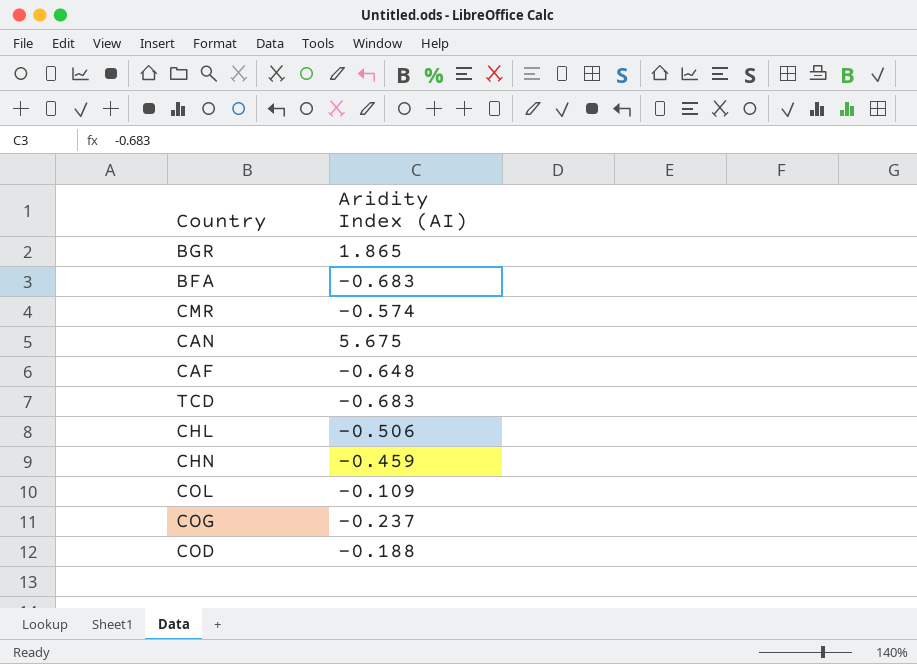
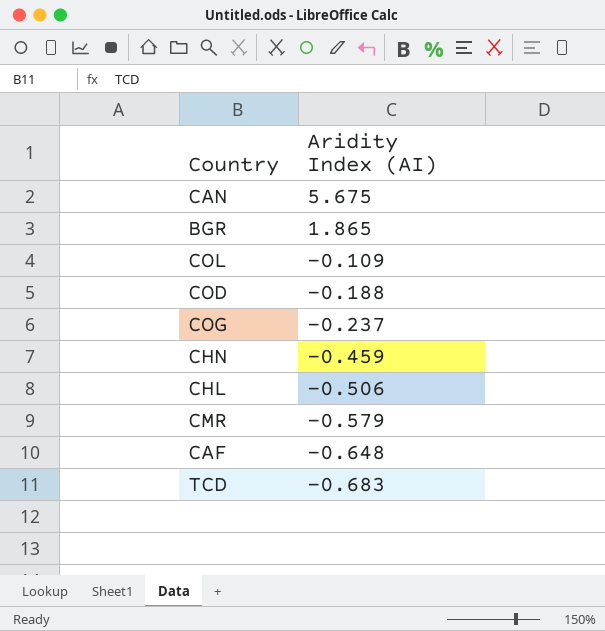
row order: none -> Aridity Index (AI) descending
row BFA: -0.683 -> none
CMR | Aridity Index (AI): -0.574 -> -0.579

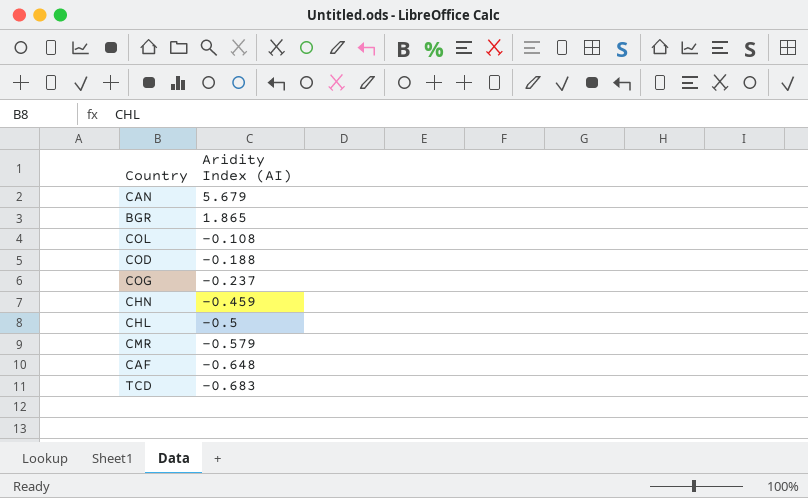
CAN | Aridity Index (AI): 5.675 -> 5.679
COL | Aridity Index (AI): -0.109 -> -0.108
CHL | Aridity Index (AI): -0.506 -> -0.5

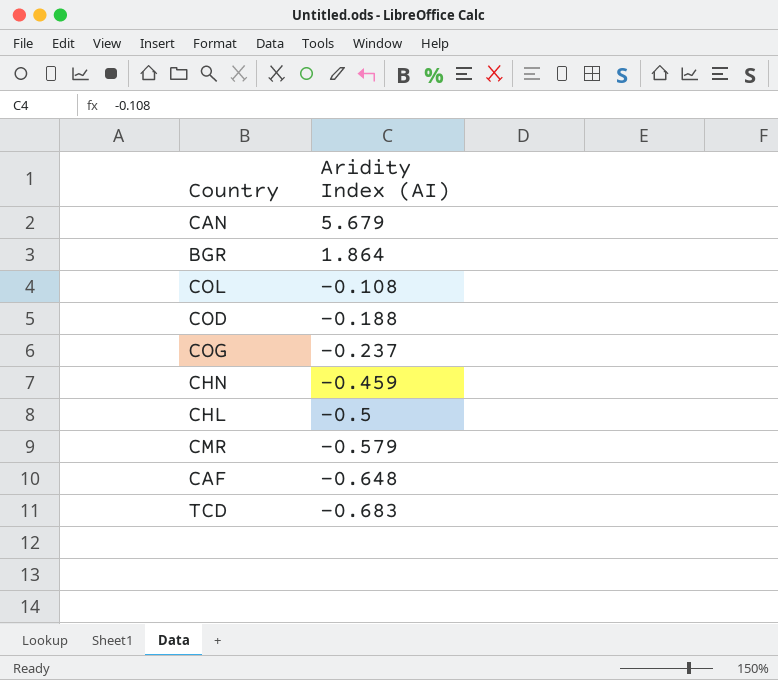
BGR | Aridity Index (AI): 1.865 -> 1.864

